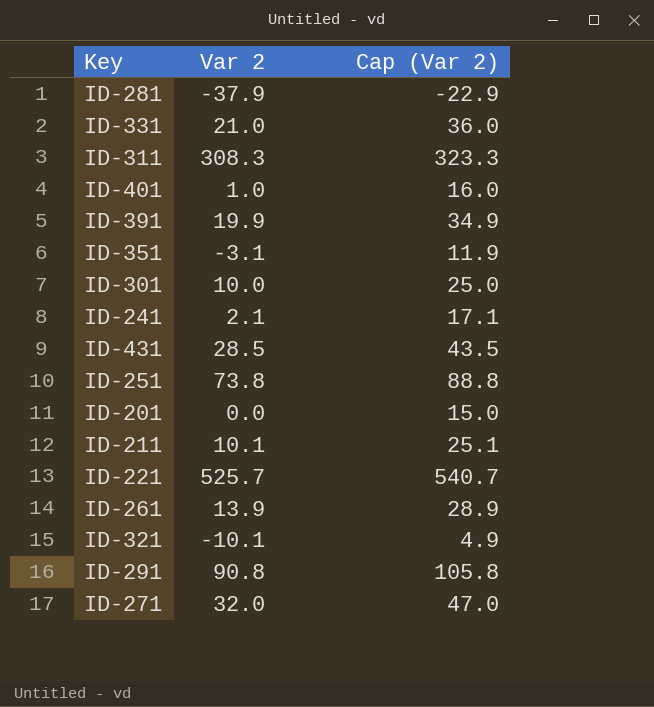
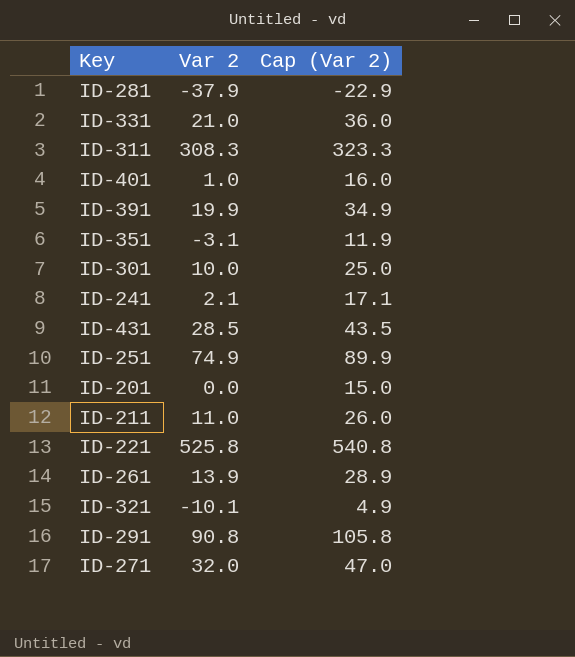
ID-251 | Var 2: 73.8 -> 74.9
ID-251 | Cap (Var 2): 88.8 -> 89.9
ID-211 | Var 2: 10.1 -> 11.0
ID-211 | Cap (Var 2): 25.1 -> 26.0
ID-221 | Var 2: 525.7 -> 525.8
ID-221 | Cap (Var 2): 540.7 -> 540.8

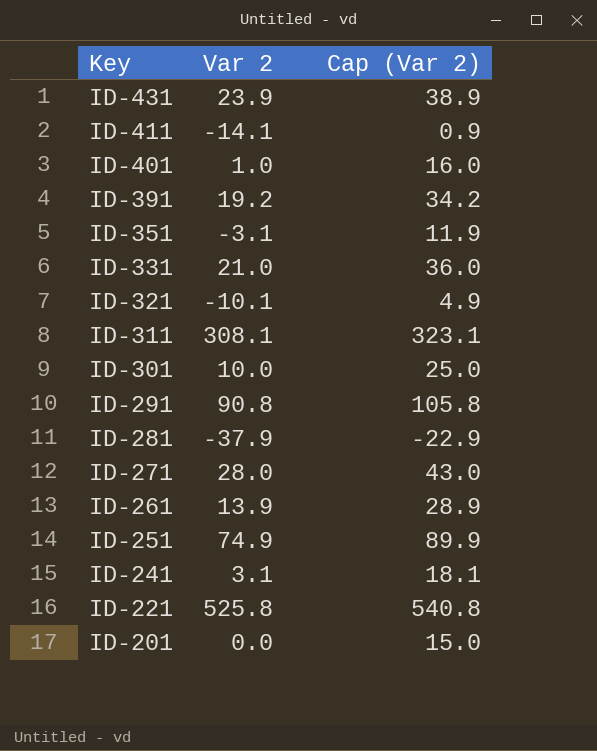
row order: none -> Key descending
row ID-211: 11.0 | 26.0 -> none
ID-431 | Var 2: 28.5 -> 23.9
ID-431 | Cap (Var 2): 43.5 -> 38.9
row ID-411: none -> -14.1 | 0.9
ID-391 | Var 2: 19.9 -> 19.2
ID-391 | Cap (Var 2): 34.9 -> 34.2
ID-311 | Var 2: 308.3 -> 308.1
ID-311 | Cap (Var 2): 323.3 -> 323.1
ID-271 | Var 2: 32.0 -> 28.0
ID-271 | Cap (Var 2): 47.0 -> 43.0
ID-241 | Var 2: 2.1 -> 3.1
ID-241 | Cap (Var 2): 17.1 -> 18.1

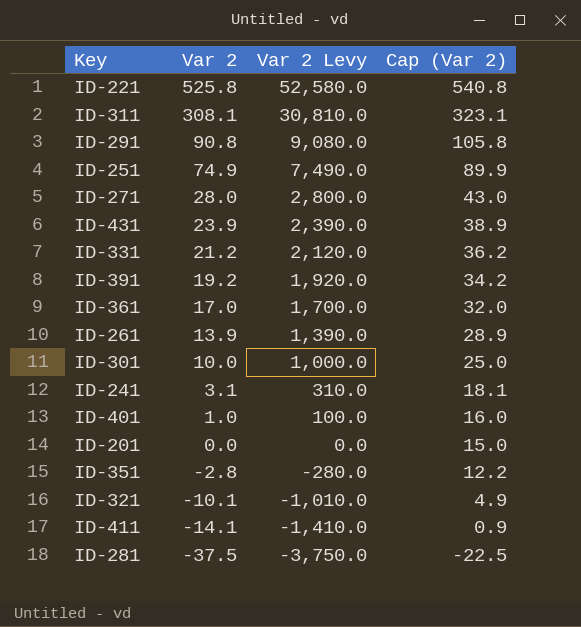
row order: Key descending -> Var 2 descending
column Var 2 Levy | formula: none -> [Var 2] * 100
ID-331 | Var 2: 21.0 -> 21.2
ID-331 | Cap (Var 2): 36.0 -> 36.2
row ID-361: none -> 17.0 | 1,700.0 | 32.0
ID-351 | Var 2: -3.1 -> -2.8
ID-351 | Cap (Var 2): 11.9 -> 12.2
ID-281 | Var 2: -37.9 -> -37.5
ID-281 | Cap (Var 2): -22.9 -> -22.5

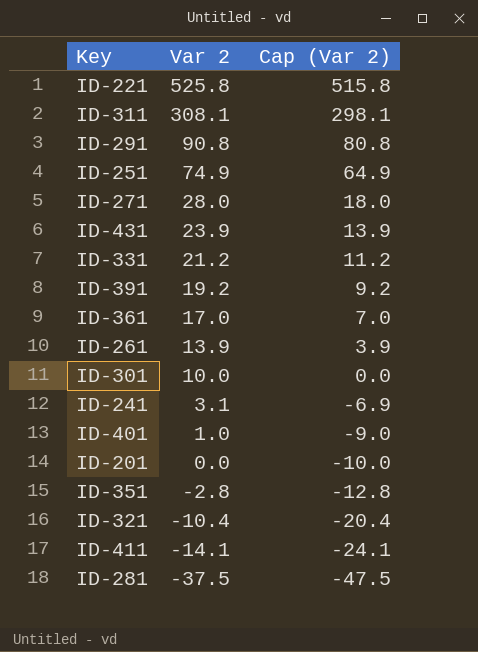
column Var 2 Levy | formula: [Var 2] * 100 -> none
column Cap (Var 2) | formula: [Var 2] + 15 -> [Var 2] - 10
ID-321 | Var 2: -10.1 -> -10.4

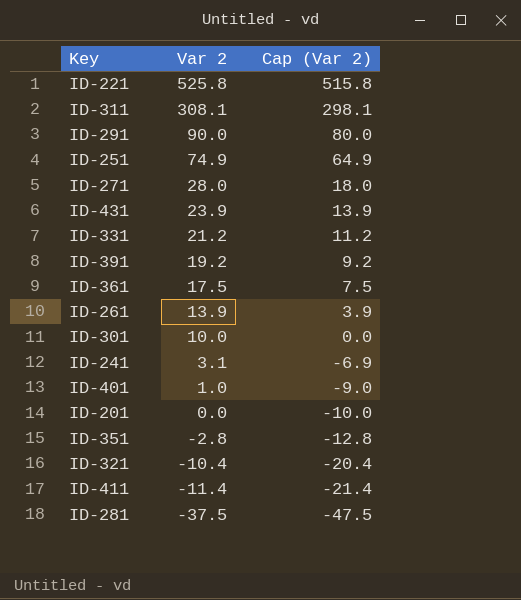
ID-291 | Var 2: 90.8 -> 90.0
ID-291 | Cap (Var 2): 80.8 -> 80.0
ID-361 | Var 2: 17.0 -> 17.5
ID-361 | Cap (Var 2): 7.0 -> 7.5
ID-411 | Var 2: -14.1 -> -11.4
ID-411 | Cap (Var 2): -24.1 -> -21.4

